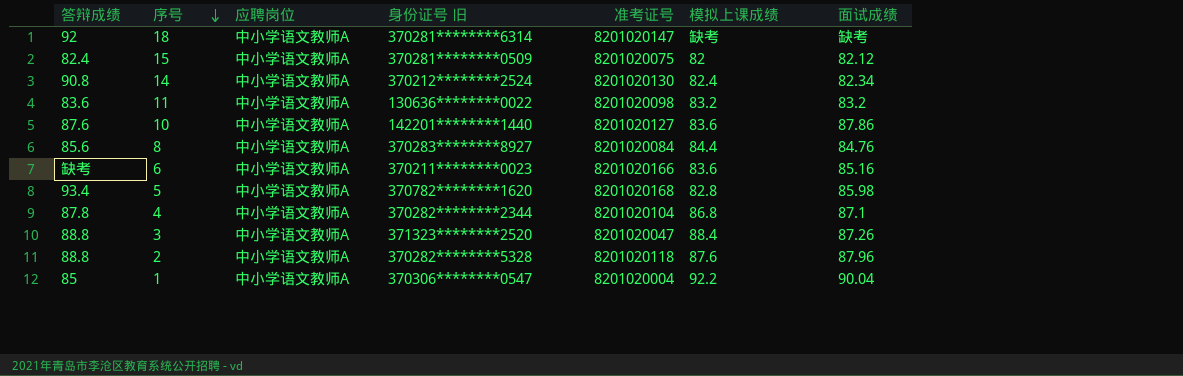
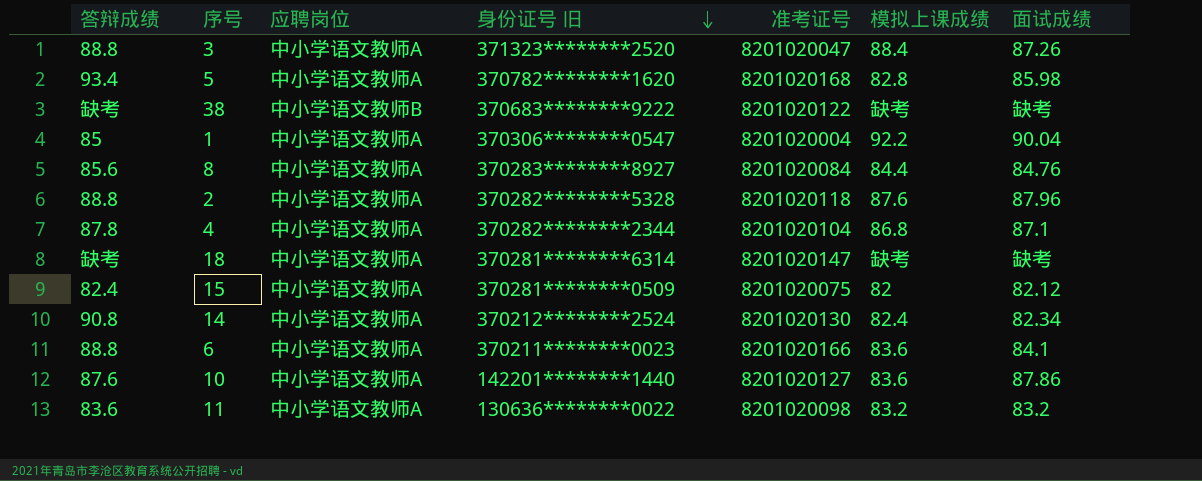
row order: 序号 descending -> 身份证号 旧 descending
row 38: none -> 缺考 | 中小学语文教师B | 370683********9222 | 8201020122 | 缺考 | 缺考
18 | 答辩成绩: 92 -> 缺考
6 | 答辩成绩: 缺考 -> 88.8
6 | 面试成绩: 85.16 -> 84.1

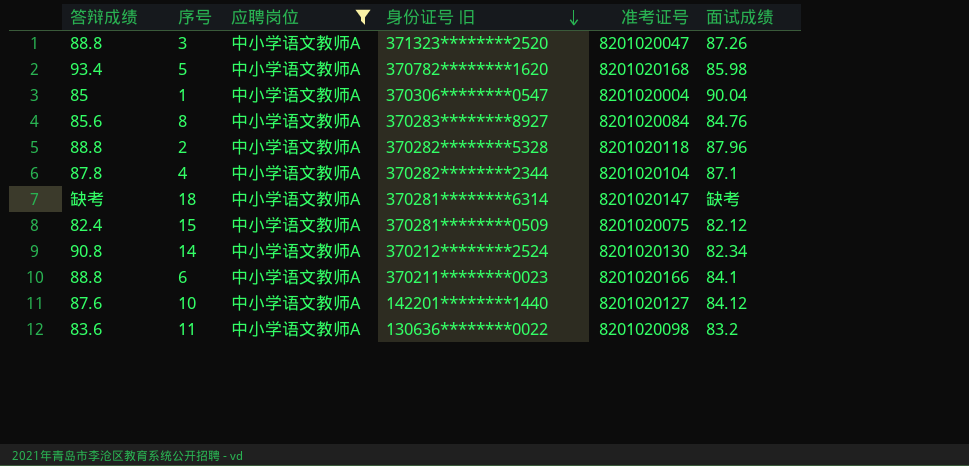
filter: none -> 应聘岗位 = 中小学语文教师A
column 模拟上课成绩 | position: 6 -> none
10 | 面试成绩: 87.86 -> 84.12

